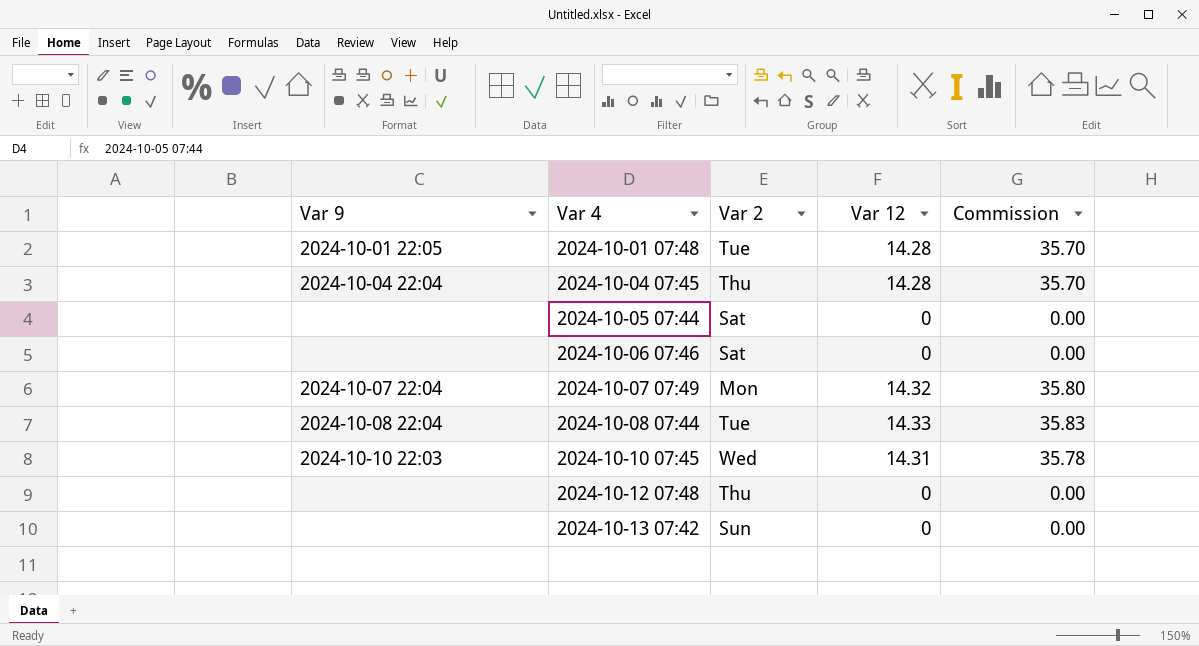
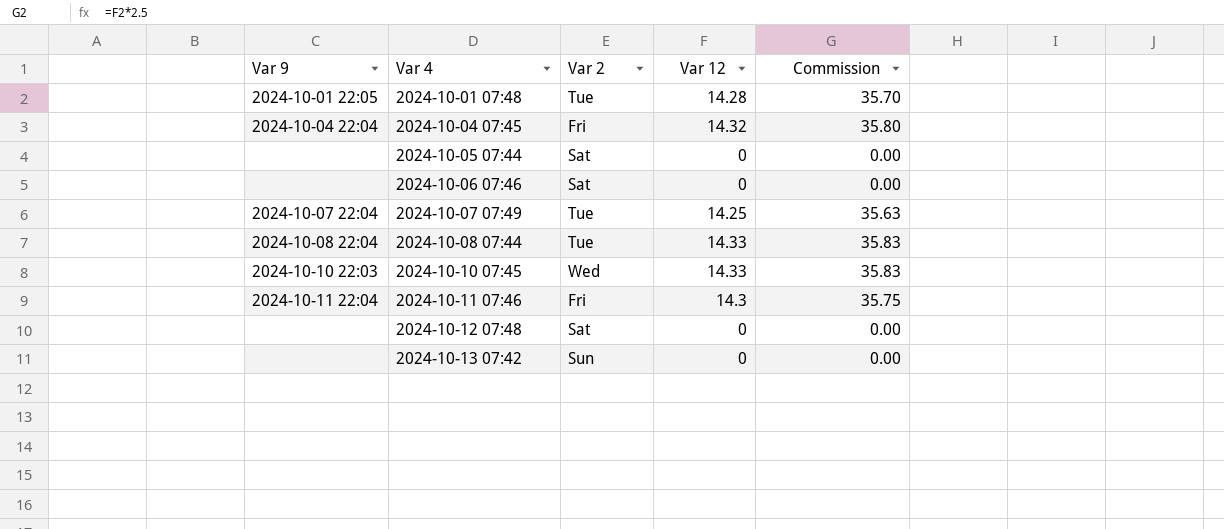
2024-10-04 07:45 | Var 2: Thu -> Fri
2024-10-04 07:45 | Var 12: 14.28 -> 14.32
2024-10-04 07:45 | Commission: 35.70 -> 35.80
2024-10-07 07:49 | Var 2: Mon -> Tue
2024-10-07 07:49 | Var 12: 14.32 -> 14.25
2024-10-07 07:49 | Commission: 35.80 -> 35.63
2024-10-10 07:45 | Var 12: 14.31 -> 14.33
2024-10-10 07:45 | Commission: 35.78 -> 35.83
row 2024-10-11 07:46: none -> 2024-10-11 22:04 | Fri | 14.3 | 35.75
2024-10-12 07:48 | Var 2: Thu -> Sat

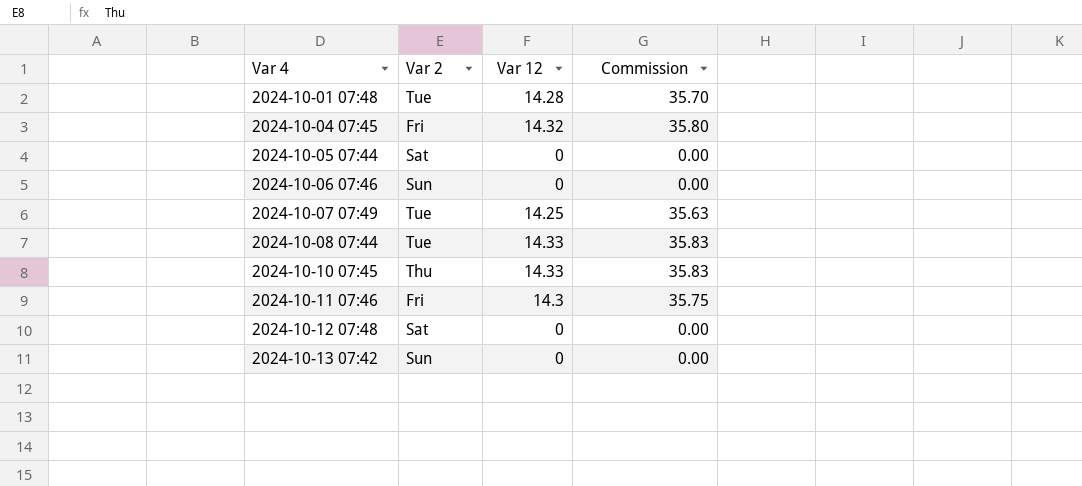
column Var 9 | position: 1 -> none
2024-10-06 07:46 | Var 2: Sat -> Sun
2024-10-10 07:45 | Var 2: Wed -> Thu

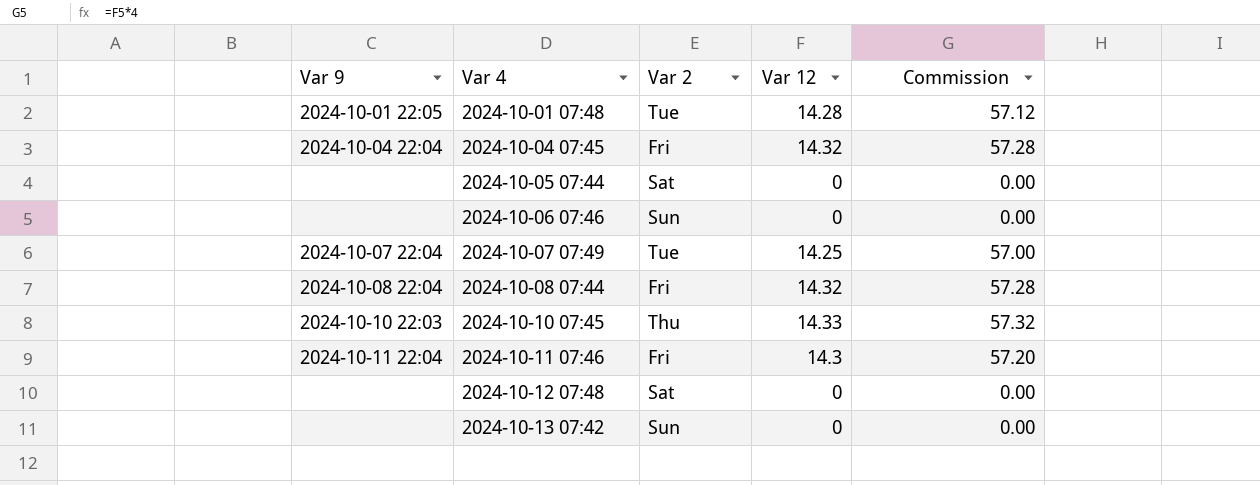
column Var 9 | position: none -> 1
column Commission | formula: [Var 12] * 2.5 -> [Var 12] * 4
2024-10-08 07:44 | Var 2: Tue -> Fri
2024-10-08 07:44 | Var 12: 14.33 -> 14.32

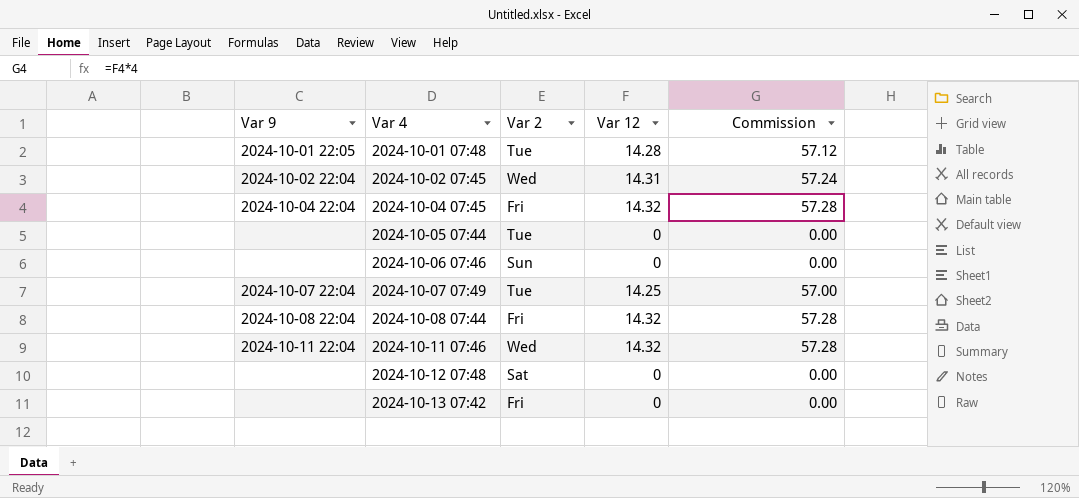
row 2024-10-10 07:45: 2024-10-10 22:03 | Thu | 14.33 | 57.32 -> none
row 2024-10-02 07:45: none -> 2024-10-02 22:04 | Wed | 14.31 | 57.24
2024-10-05 07:44 | Var 2: Sat -> Tue
2024-10-11 07:46 | Var 2: Fri -> Wed
2024-10-11 07:46 | Var 12: 14.3 -> 14.32
2024-10-11 07:46 | Commission: 57.20 -> 57.28
2024-10-13 07:42 | Var 2: Sun -> Fri

